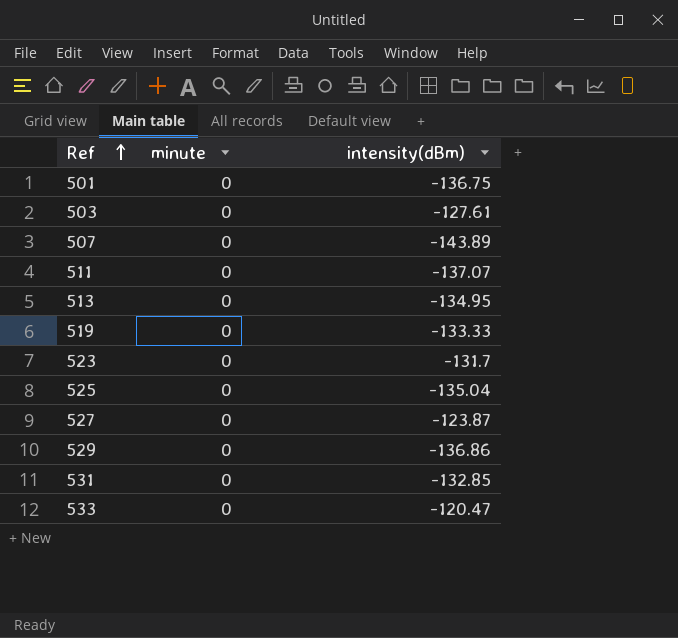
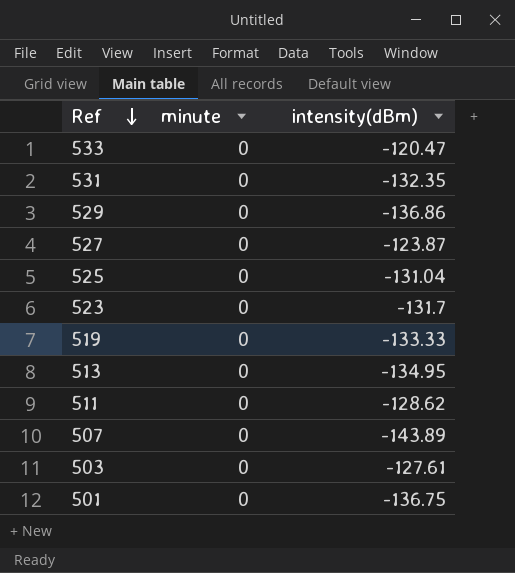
row order: Ref ascending -> Ref descending
531 | intensity(dBm): -132.85 -> -132.35
525 | intensity(dBm): -135.04 -> -131.04
511 | intensity(dBm): -137.07 -> -128.62

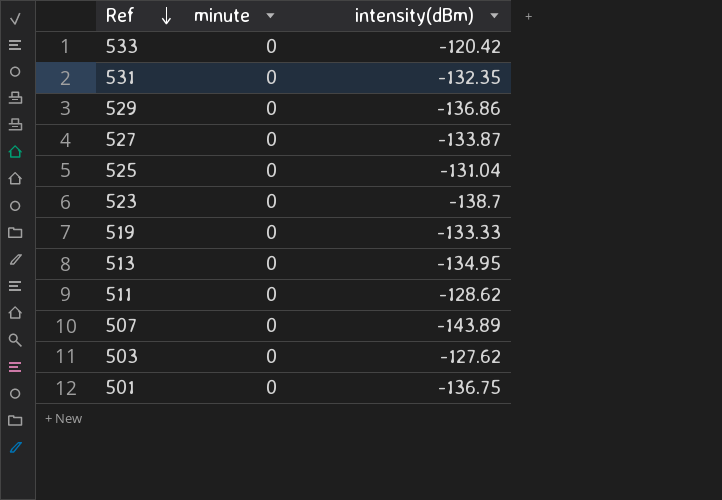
533 | intensity(dBm): -120.47 -> -120.42
527 | intensity(dBm): -123.87 -> -133.87
523 | intensity(dBm): -131.7 -> -138.7
503 | intensity(dBm): -127.61 -> -127.62

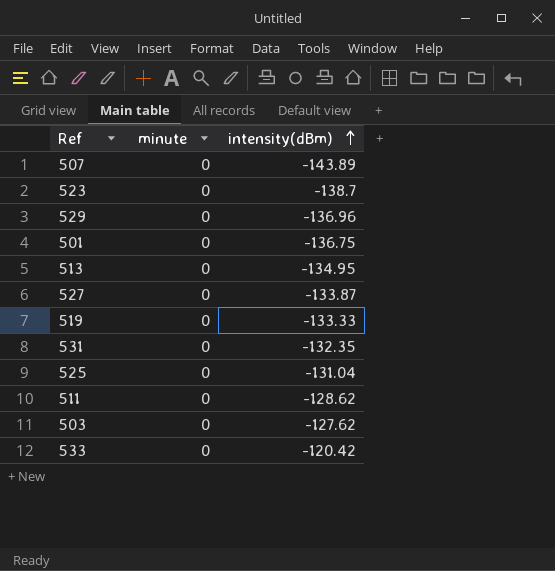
row order: Ref descending -> intensity(dBm) ascending
529 | intensity(dBm): -136.86 -> -136.96

